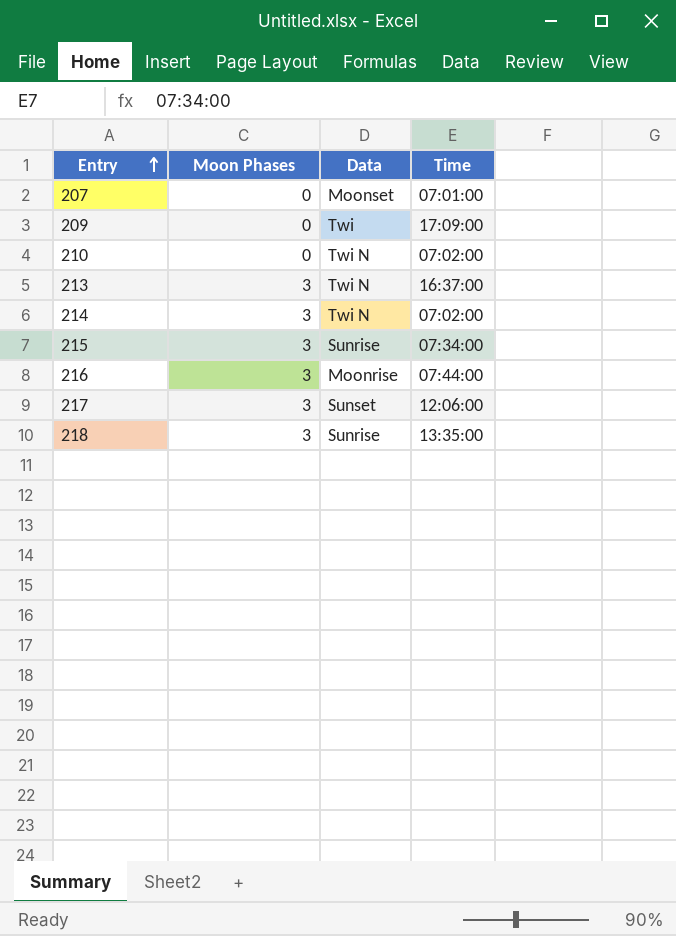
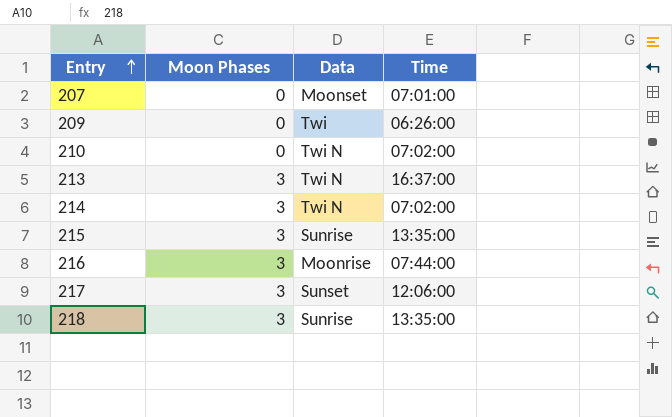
209 | Time: 17:09:00 -> 06:26:00
215 | Time: 07:34:00 -> 13:35:00

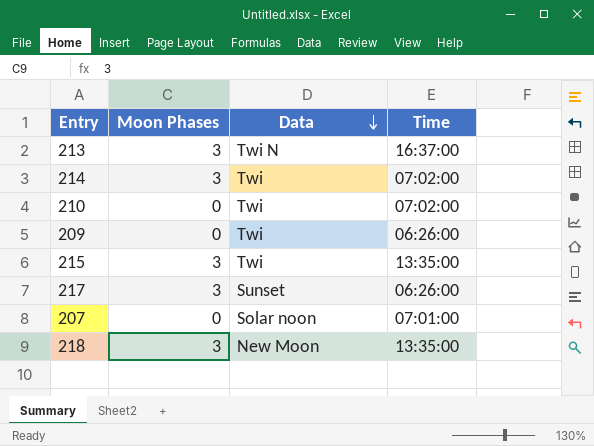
row order: Entry ascending -> Data descending
row 216: 3 | Moonrise | 07:44:00 -> none
214 | Data: Twi N -> Twi
210 | Data: Twi N -> Twi
215 | Data: Sunrise -> Twi
217 | Time: 12:06:00 -> 06:26:00
207 | Data: Moonset -> Solar noon
218 | Data: Sunrise -> New Moon

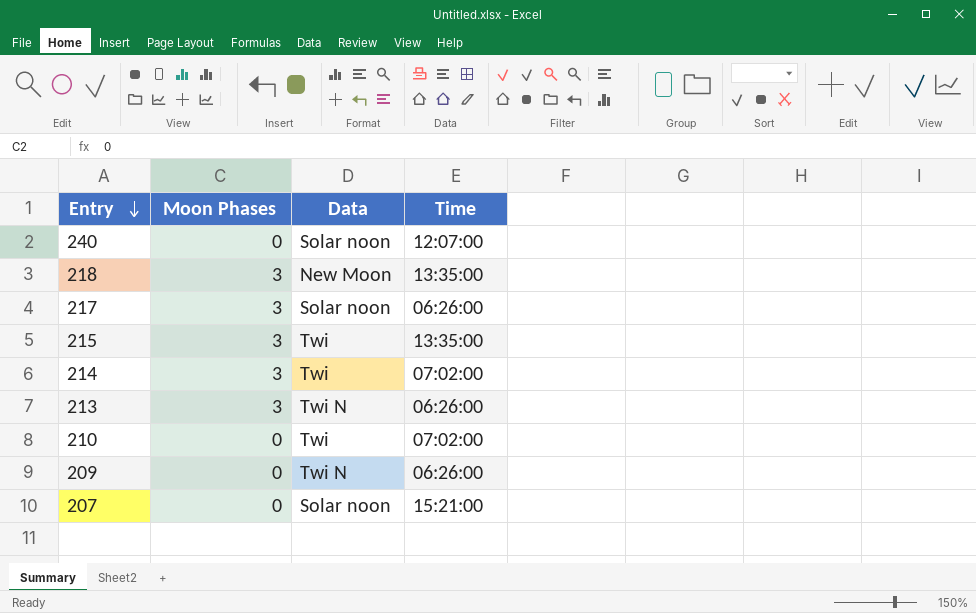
row order: Data descending -> Entry descending
row 240: none -> 0 | Solar noon | 12:07:00
217 | Data: Sunset -> Solar noon
213 | Time: 16:37:00 -> 06:26:00
209 | Data: Twi -> Twi N
207 | Time: 07:01:00 -> 15:21:00

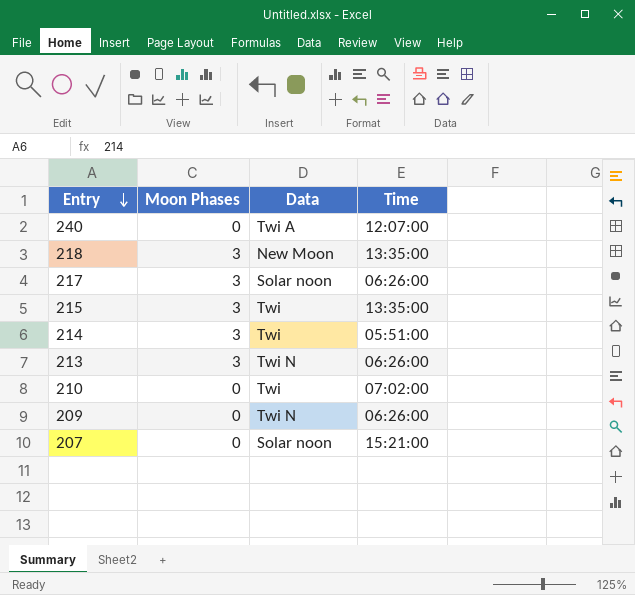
240 | Data: Solar noon -> Twi A
214 | Time: 07:02:00 -> 05:51:00

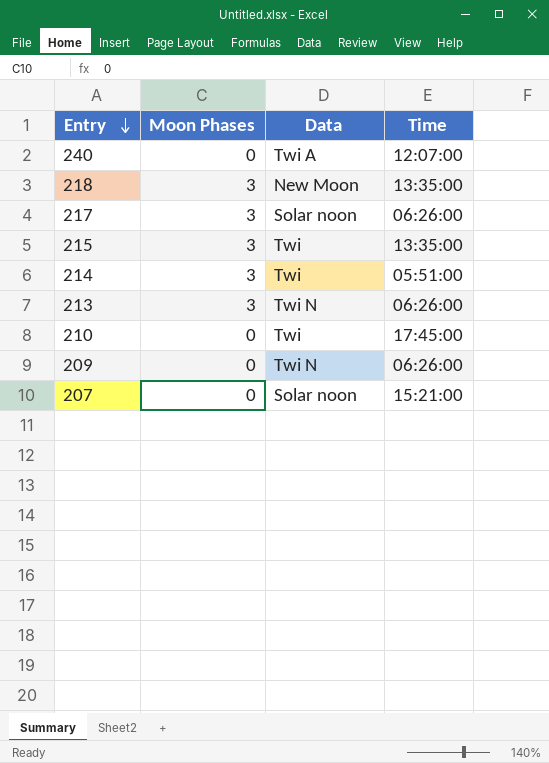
210 | Time: 07:02:00 -> 17:45:00

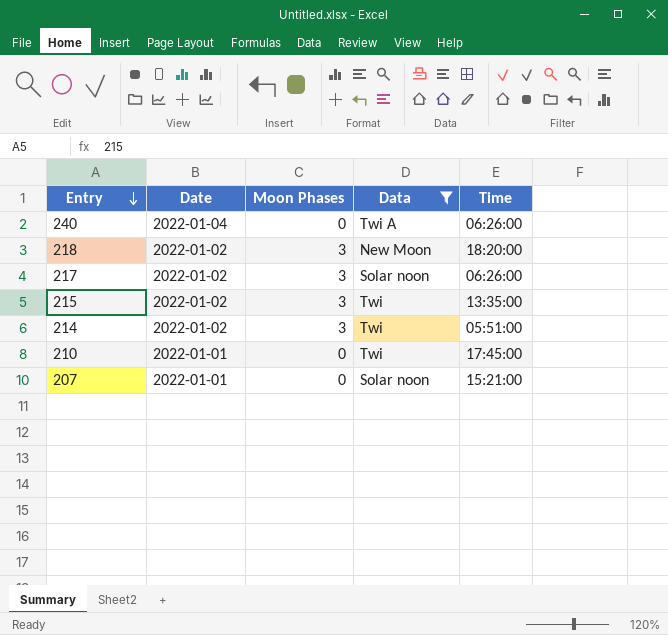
filter: none -> Data != Twi N
column Date | position: none -> 2
240 | Time: 12:07:00 -> 06:26:00
218 | Time: 13:35:00 -> 18:20:00

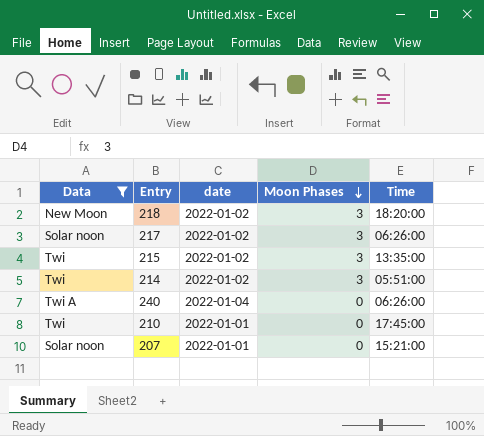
row order: Entry descending -> Moon Phases descending
column Data | position: 4 -> 1
column name: Date -> date

